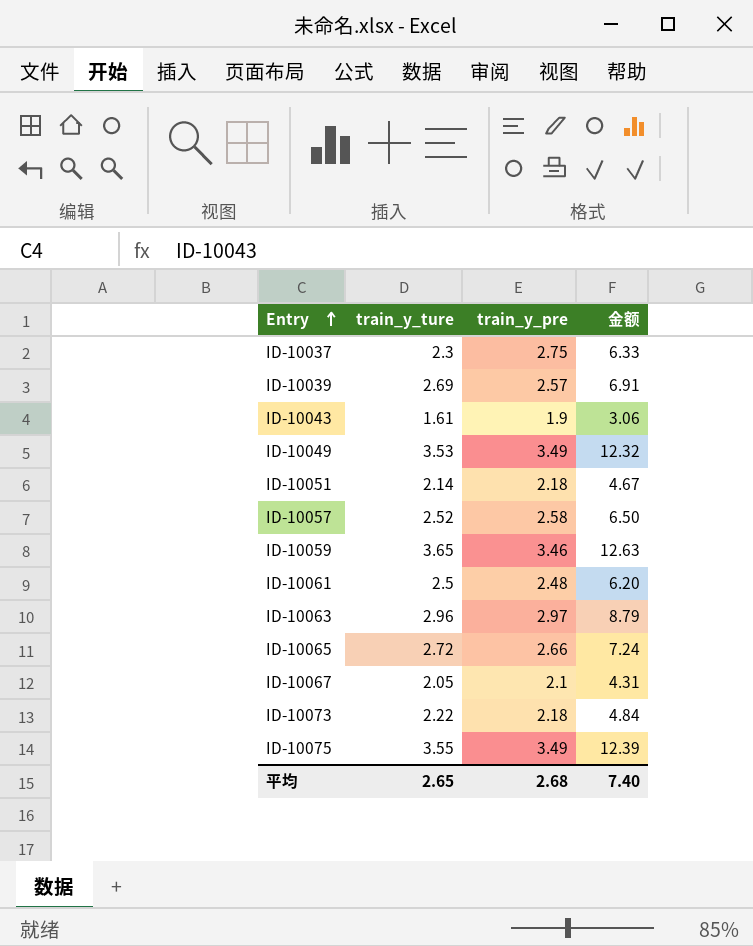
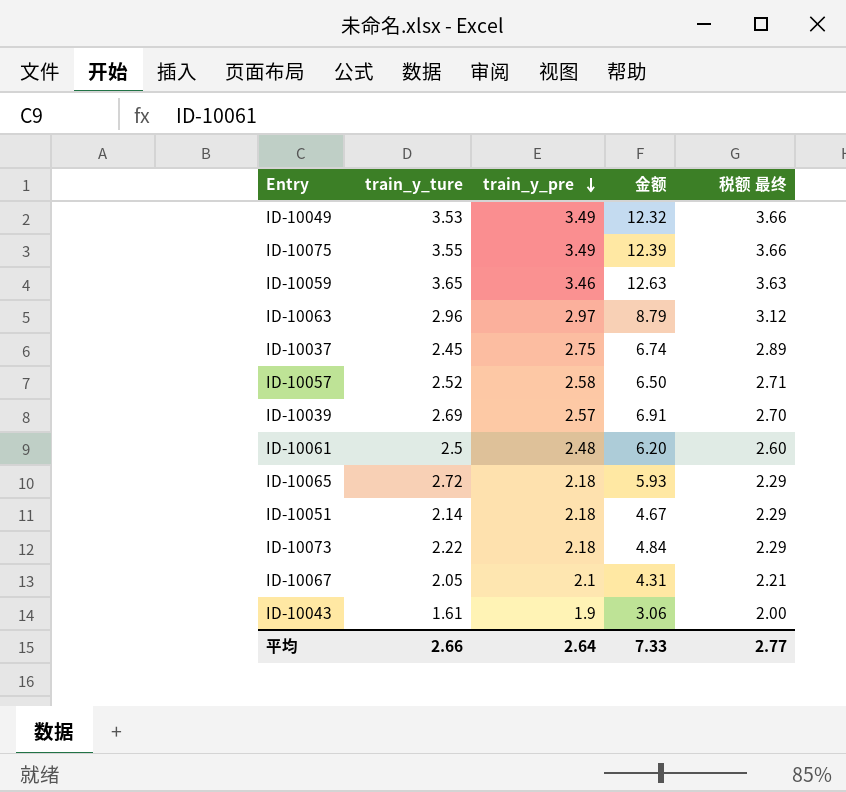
row order: Entry ascending -> train_y_pre descending
column 税额 最终 | formula: none -> [train_y_pre] * 1.05
ID-10037 | train_y_ture: 2.3 -> 2.45
ID-10037 | 金额: 6.33 -> 6.74
ID-10065 | train_y_pre: 2.66 -> 2.18
ID-10065 | 金额: 7.24 -> 5.93
平均 | train_y_ture: 2.65 -> 2.66
平均 | train_y_pre: 2.68 -> 2.64
平均 | 金额: 7.40 -> 7.33

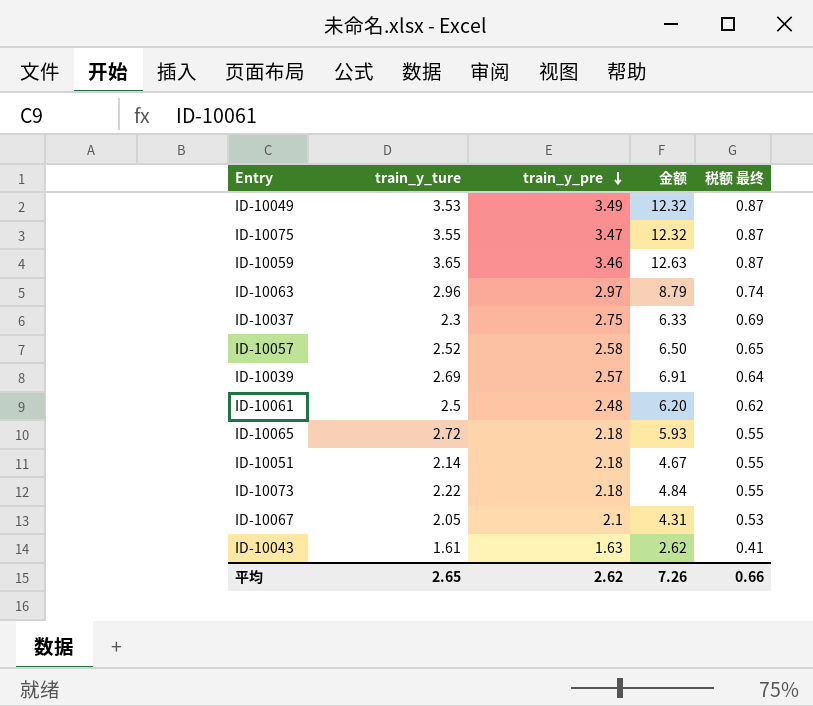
column 税额 最终 | formula: [train_y_pre] * 1.05 -> [train_y_pre] * 0.25
ID-10075 | train_y_pre: 3.49 -> 3.47
ID-10075 | 金额: 12.39 -> 12.32
ID-10037 | train_y_ture: 2.45 -> 2.3
ID-10037 | 金额: 6.74 -> 6.33
ID-10043 | train_y_pre: 1.9 -> 1.63
ID-10043 | 金额: 3.06 -> 2.62
平均 | train_y_ture: 2.66 -> 2.65
平均 | train_y_pre: 2.64 -> 2.62
平均 | 金额: 7.33 -> 7.26
平均 | 税额 最终: 2.77 -> 0.66

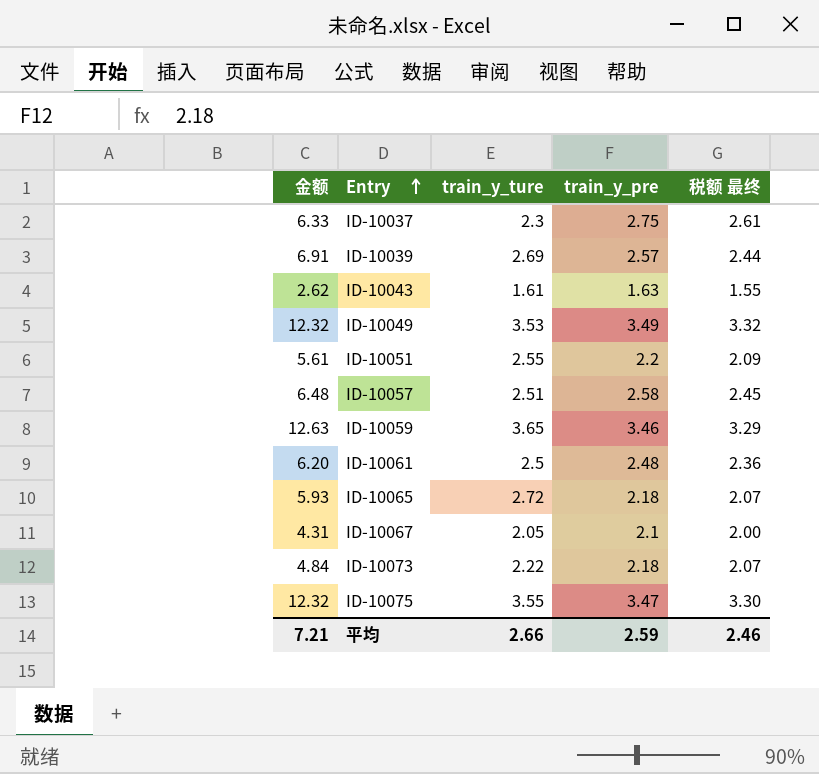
row order: train_y_pre descending -> Entry ascending
column 金额 | position: 4 -> 1
column 税额 最终 | formula: [train_y_pre] * 0.25 -> [train_y_pre] * 0.95
row ID-10063: 2.96 | 2.97 | 8.79 | 0.74 -> none
ID-10051 | 金额: 4.67 -> 5.61
ID-10051 | train_y_ture: 2.14 -> 2.55
ID-10051 | train_y_pre: 2.18 -> 2.2
ID-10057 | 金额: 6.50 -> 6.48
ID-10057 | train_y_ture: 2.52 -> 2.51
平均 | 金额: 7.26 -> 7.21
平均 | train_y_ture: 2.65 -> 2.66
平均 | train_y_pre: 2.62 -> 2.59
平均 | 税额 最终: 0.66 -> 2.46

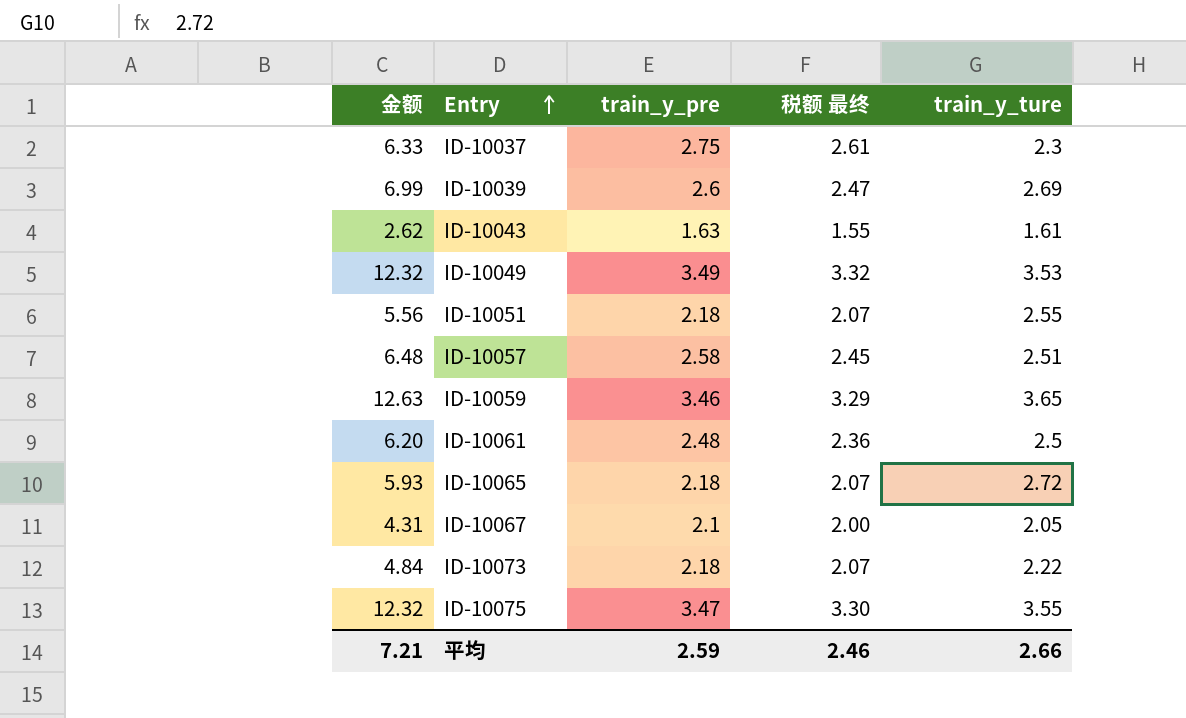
column train_y_ture | position: 3 -> 5
ID-10039 | 金额: 6.91 -> 6.99
ID-10039 | train_y_pre: 2.57 -> 2.6
ID-10039 | 税额 最终: 2.44 -> 2.47
ID-10051 | 金额: 5.61 -> 5.56
ID-10051 | train_y_pre: 2.2 -> 2.18
ID-10051 | 税额 最终: 2.09 -> 2.07

